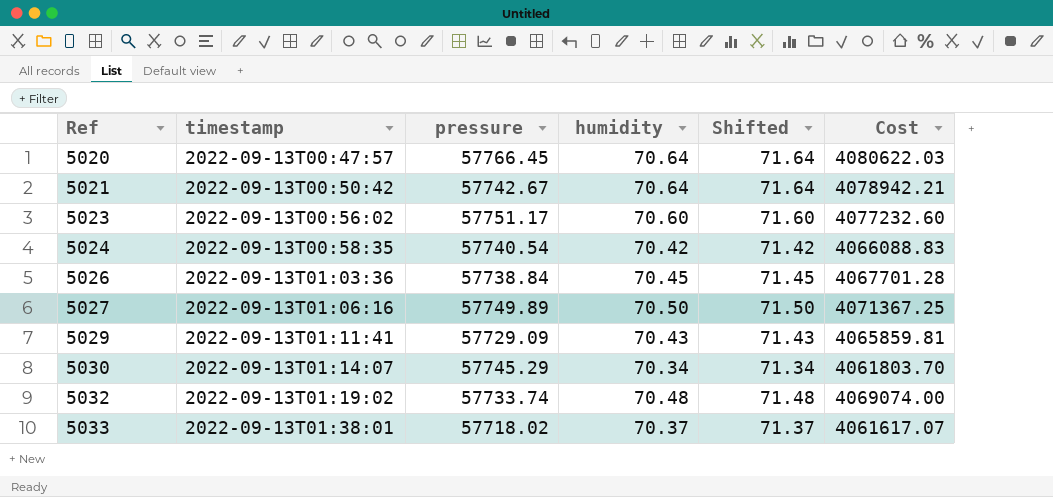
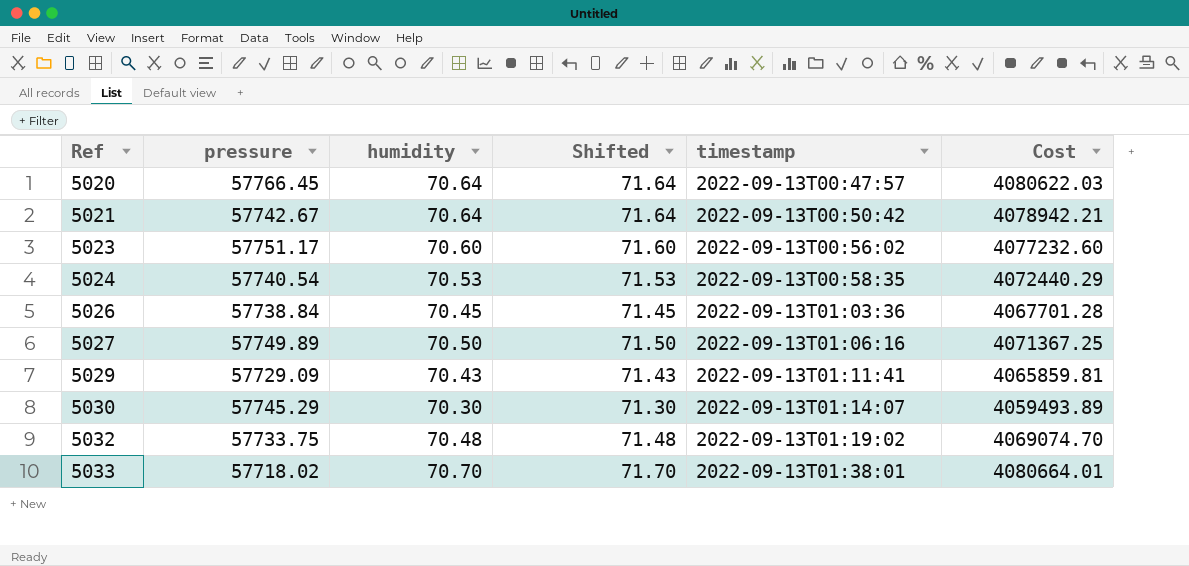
column timestamp | position: 2 -> 5
5024 | humidity: 70.42 -> 70.53
5024 | Shifted: 71.42 -> 71.53
5024 | Cost: 4066088.83 -> 4072440.29
5030 | humidity: 70.34 -> 70.30
5030 | Shifted: 71.34 -> 71.30
5030 | Cost: 4061803.70 -> 4059493.89
5032 | pressure: 57733.74 -> 57733.75
5032 | Cost: 4069074.00 -> 4069074.70
5033 | humidity: 70.37 -> 70.70
5033 | Shifted: 71.37 -> 71.70
5033 | Cost: 4061617.07 -> 4080664.01

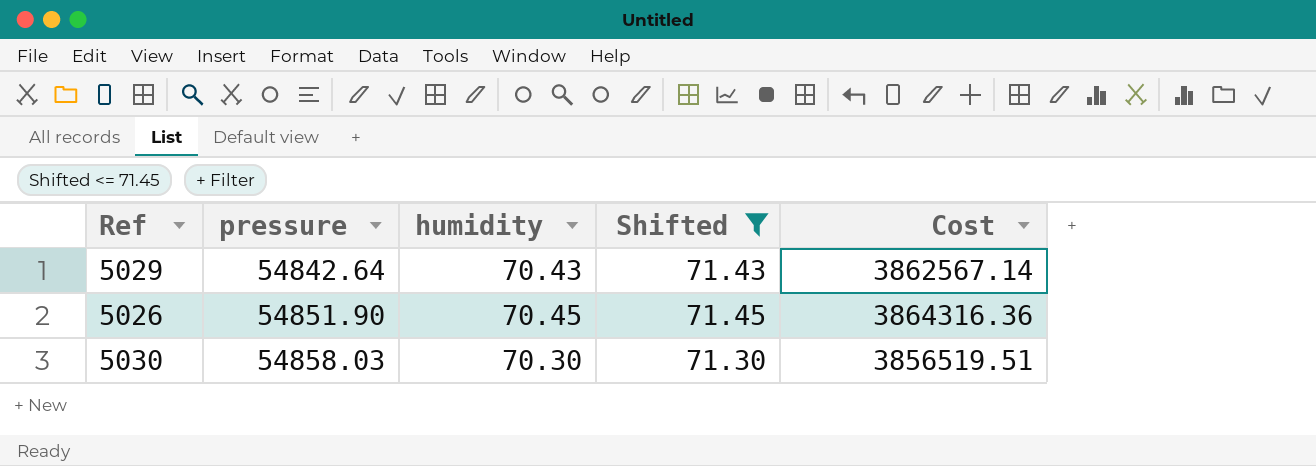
filter: none -> Shifted <= 71.45
row order: Ref ascending -> pressure ascending
column timestamp | position: 5 -> none
5029 | pressure: 57729.09 -> 54842.64
5029 | Cost: 4065859.81 -> 3862567.14
5026 | pressure: 57738.84 -> 54851.90
5026 | Cost: 4067701.28 -> 3864316.36
5030 | pressure: 57745.29 -> 54858.03
5030 | Cost: 4059493.89 -> 3856519.51

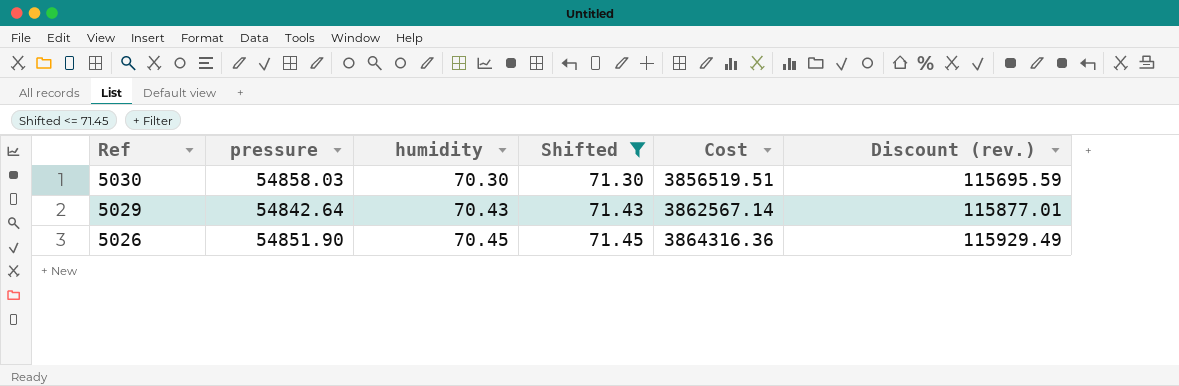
row order: pressure ascending -> Ref descending
column Discount (rev.) | formula: none -> [Cost] * 0.03

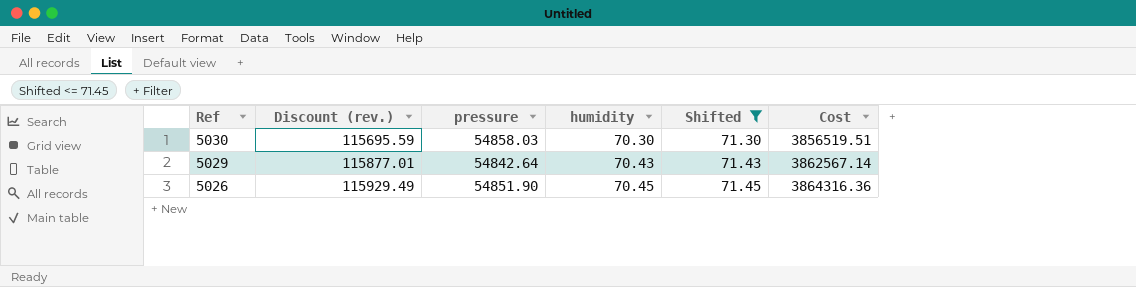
column Discount (rev.) | position: 6 -> 2

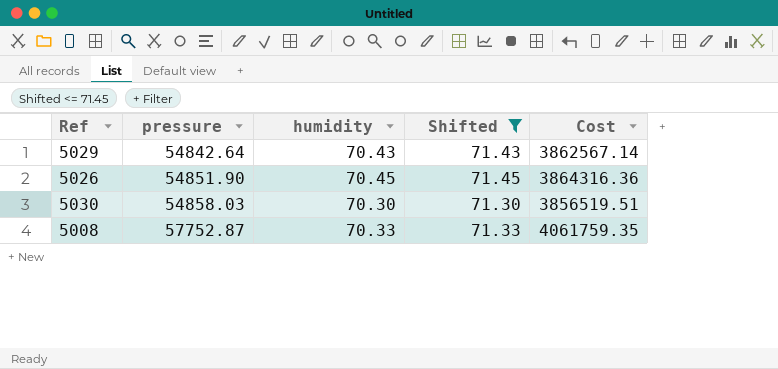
row order: Ref descending -> pressure ascending
column Discount (rev.) | formula: [Cost] * 0.03 -> none
row 5008: none -> 57752.87 | 70.33 | 71.33 | 4061759.35

